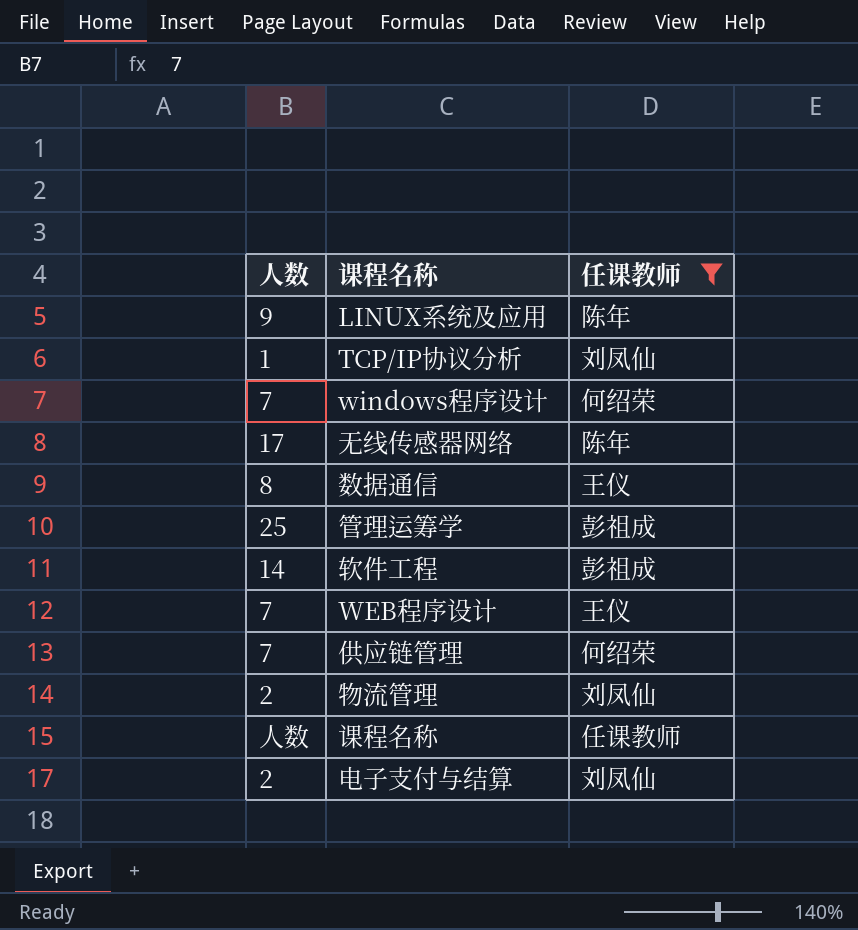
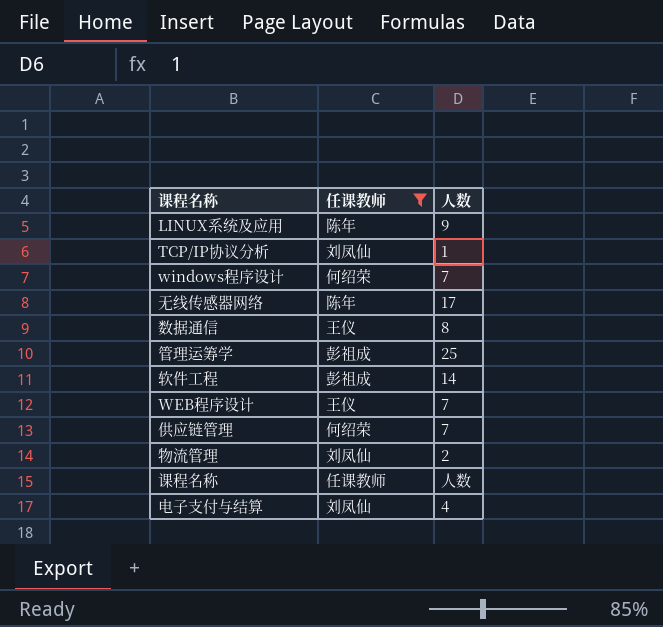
column 人数 | position: 1 -> 3
电子支付与结算 | 人数: 2 -> 4

